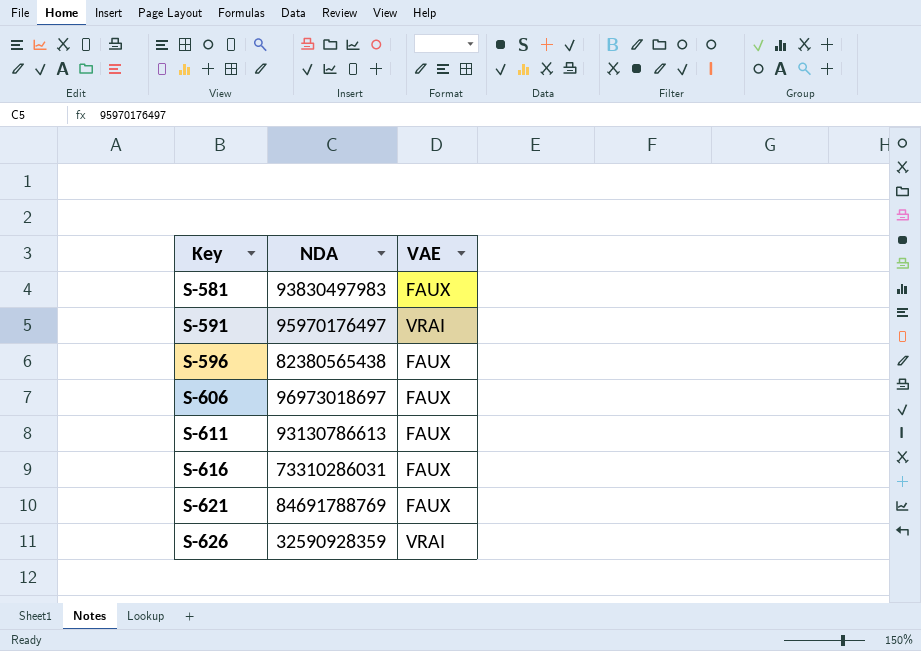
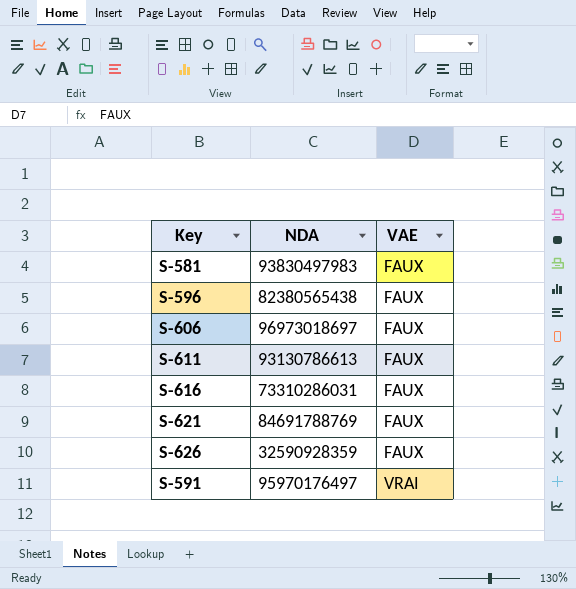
row order: Key ascending -> VAE ascending
S-626 | VAE: VRAI -> FAUX

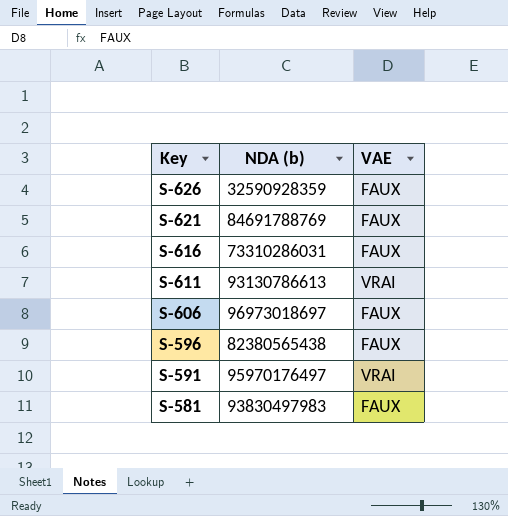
row order: VAE ascending -> Key descending
column name: NDA -> NDA (b)
S-611 | VAE: FAUX -> VRAI

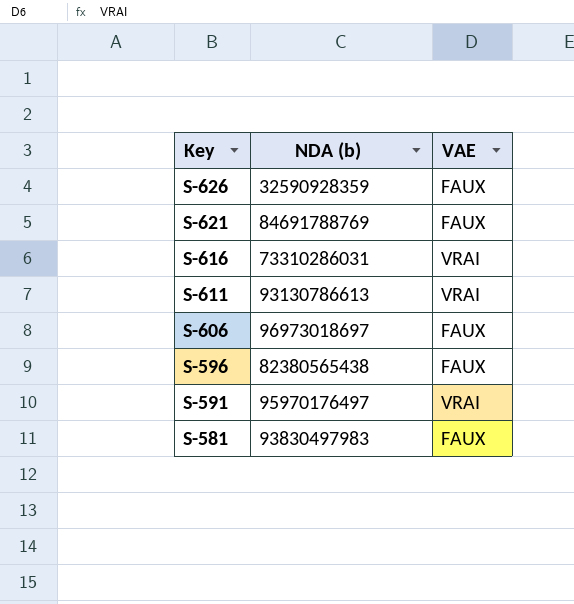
S-616 | VAE: FAUX -> VRAI

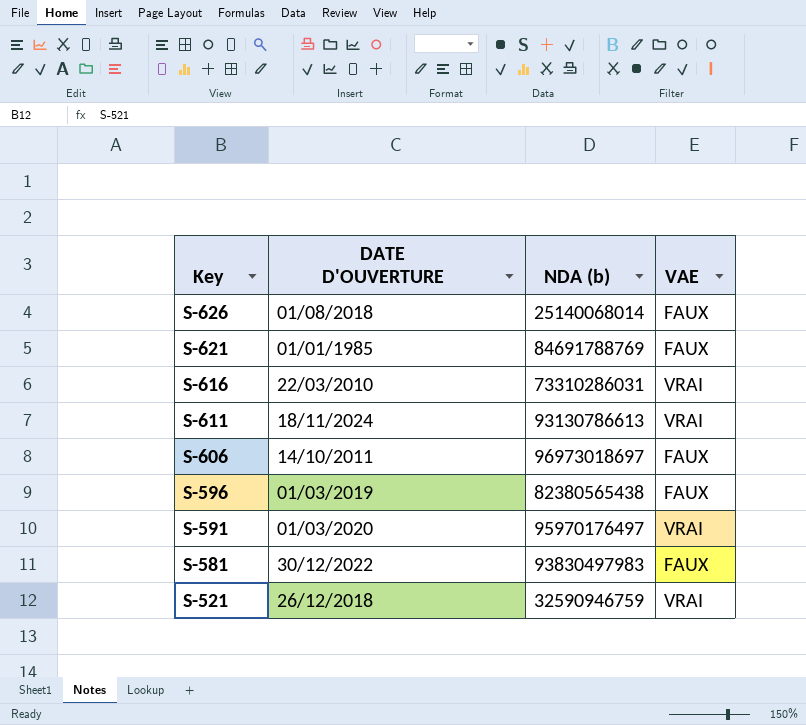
column DATE D'OUVERTURE | position: none -> 2
S-626 | NDA (b): 32590928359 -> 25140068014
row S-521: none -> 26/12/2018 | 32590946759 | VRAI

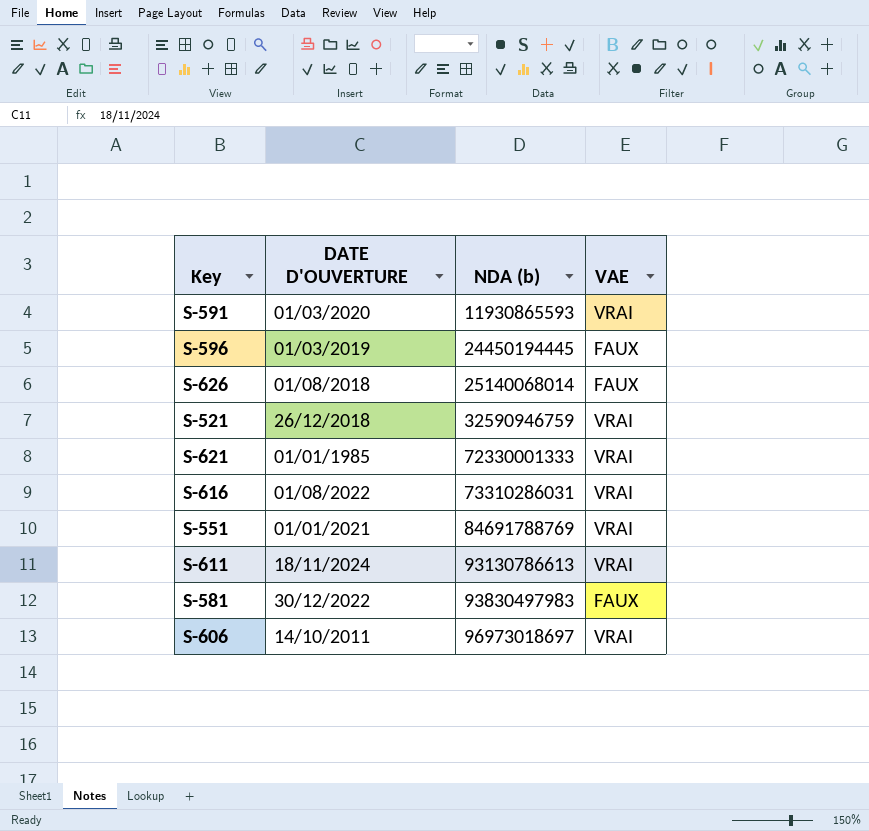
row order: Key descending -> NDA (b) ascending
S-591 | NDA (b): 95970176497 -> 11930865593
S-596 | NDA (b): 82380565438 -> 24450194445
S-621 | NDA (b): 84691788769 -> 72330001333
S-621 | VAE: FAUX -> VRAI
S-616 | DATE D'OUVERTURE: 22/03/2010 -> 01/08/2022
row S-551: none -> 01/01/2021 | 84691788769 | VRAI
S-606 | VAE: FAUX -> VRAI

